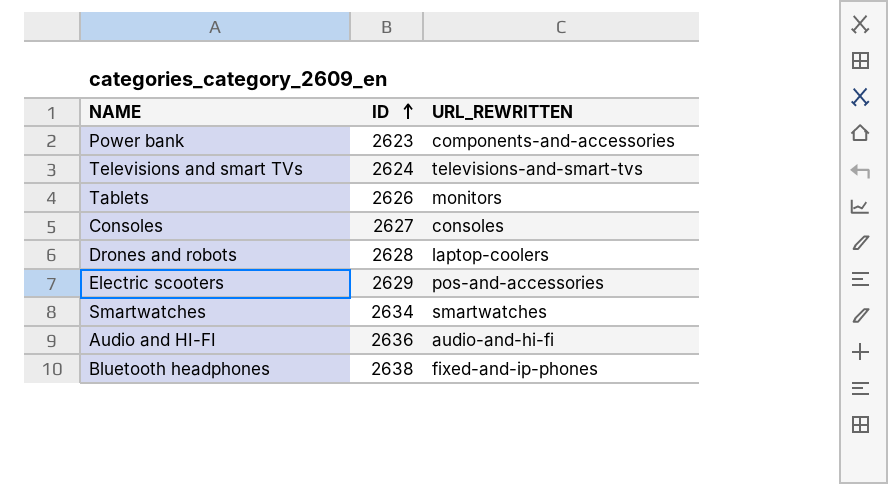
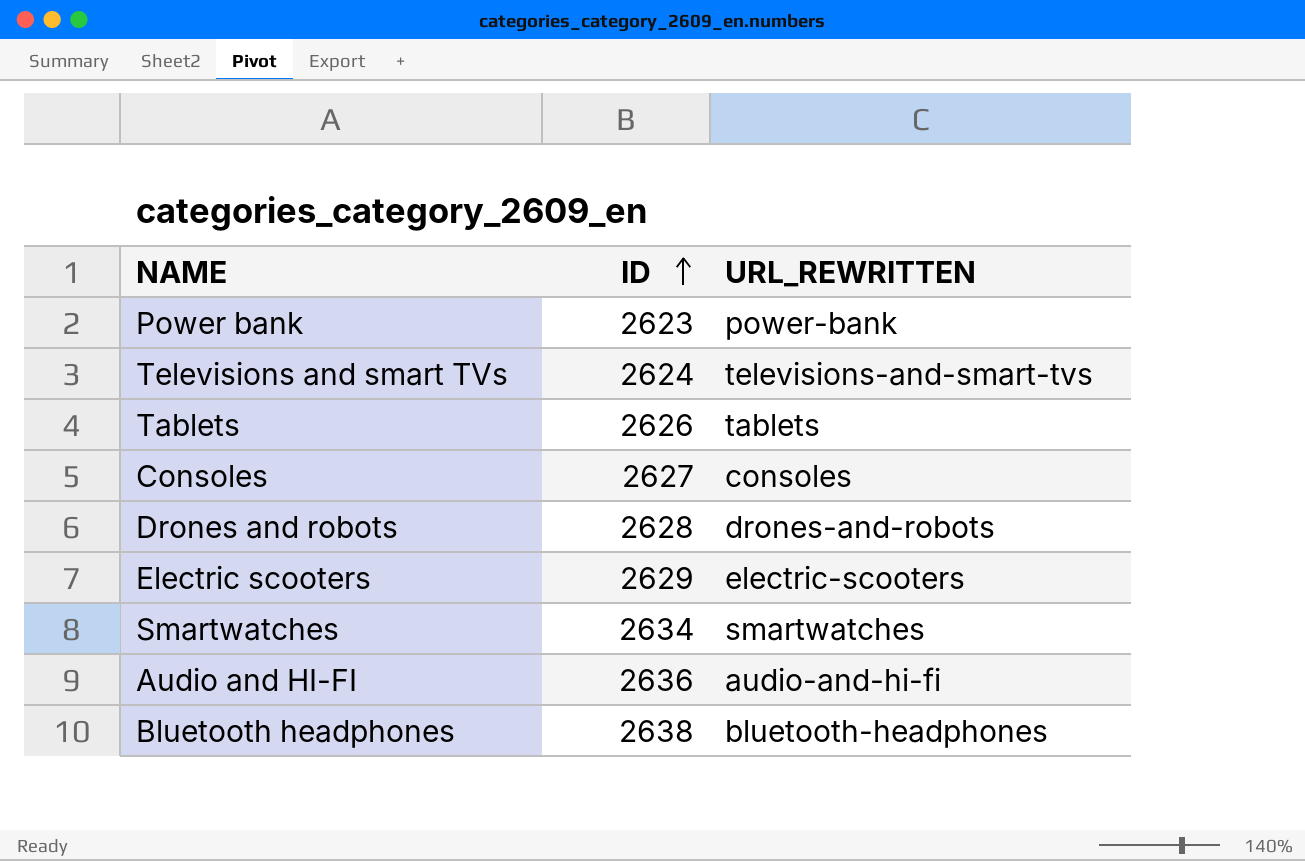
Power bank | URL_REWRITTEN: components-and-accessories -> power-bank
Tablets | URL_REWRITTEN: monitors -> tablets
Drones and robots | URL_REWRITTEN: laptop-coolers -> drones-and-robots
Electric scooters | URL_REWRITTEN: pos-and-accessories -> electric-scooters
Bluetooth headphones | URL_REWRITTEN: fixed-and-ip-phones -> bluetooth-headphones

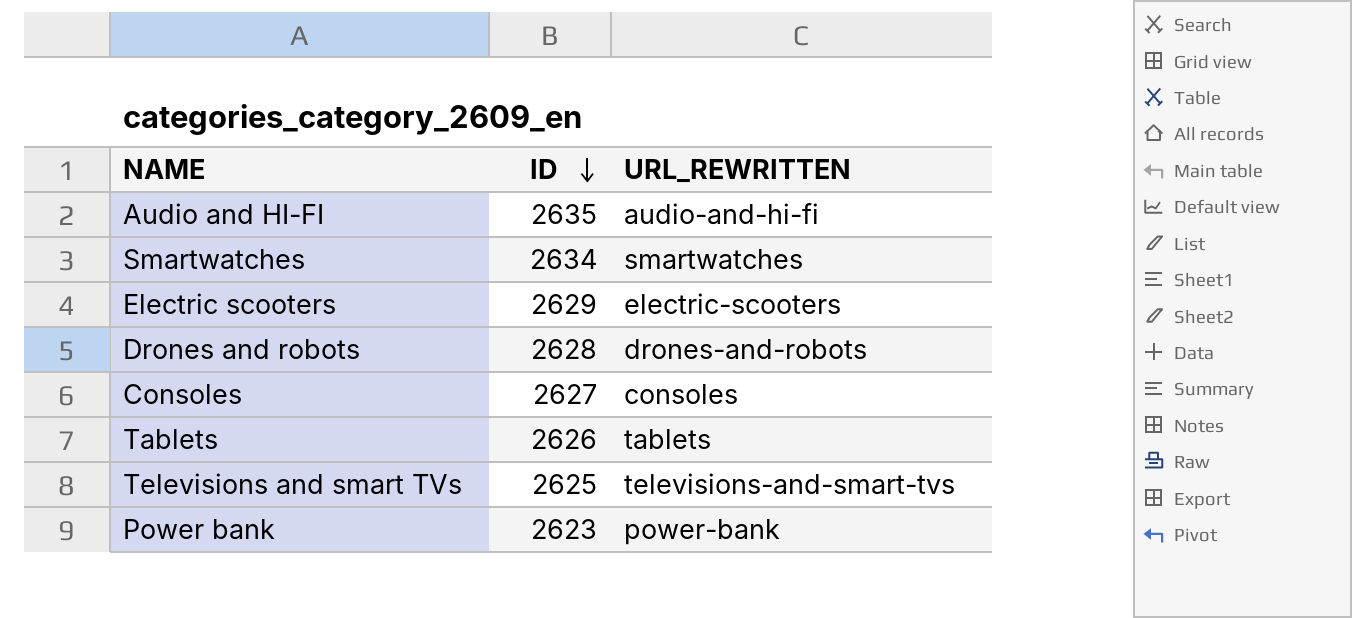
row order: ID ascending -> ID descending
row Bluetooth headphones: 2638 | bluetooth-headphones -> none
Audio and HI-FI | ID: 2636 -> 2635
Televisions and smart TVs | ID: 2624 -> 2625

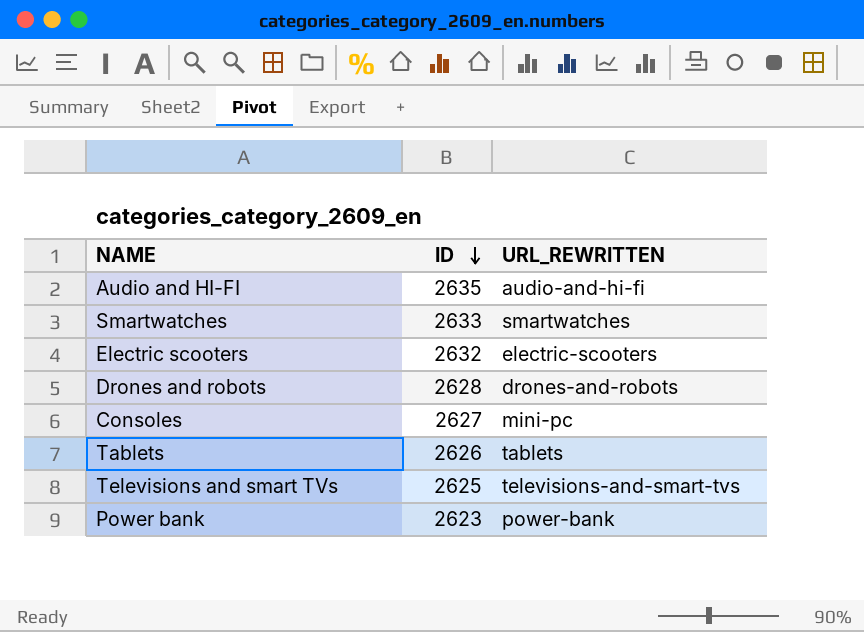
Smartwatches | ID: 2634 -> 2633
Electric scooters | ID: 2629 -> 2632
Consoles | URL_REWRITTEN: consoles -> mini-pc

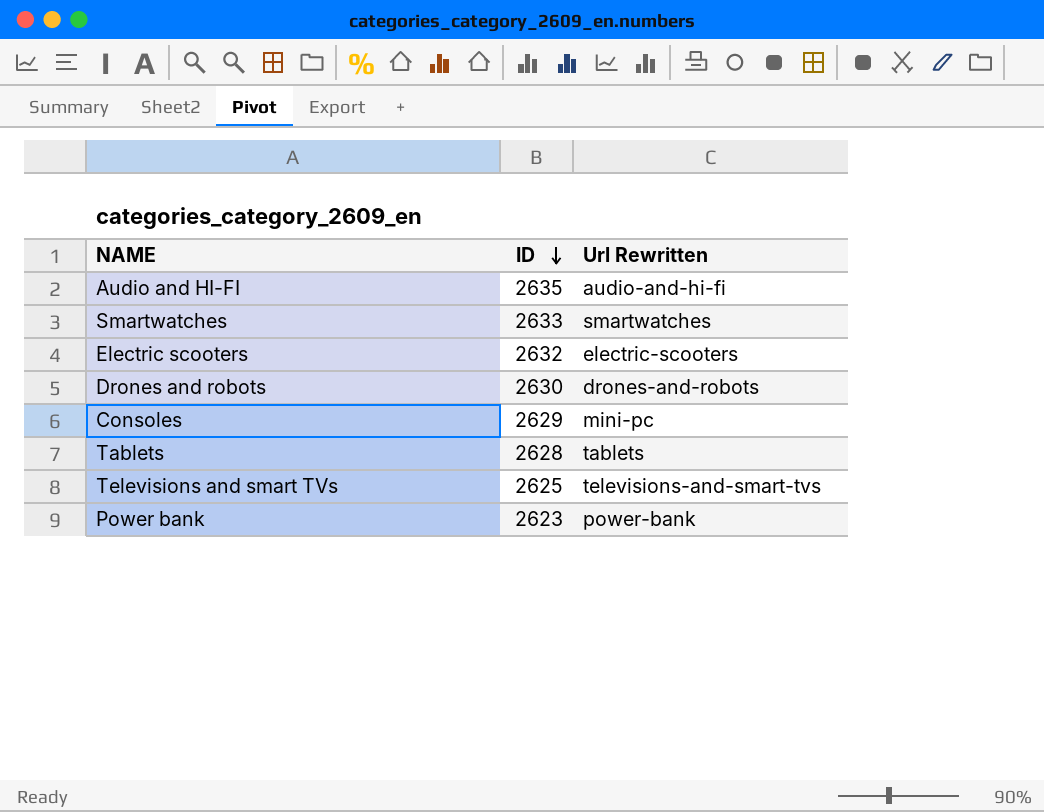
column name: URL_REWRITTEN -> Url Rewritten
Drones and robots | ID: 2628 -> 2630
Consoles | ID: 2627 -> 2629
Tablets | ID: 2626 -> 2628

